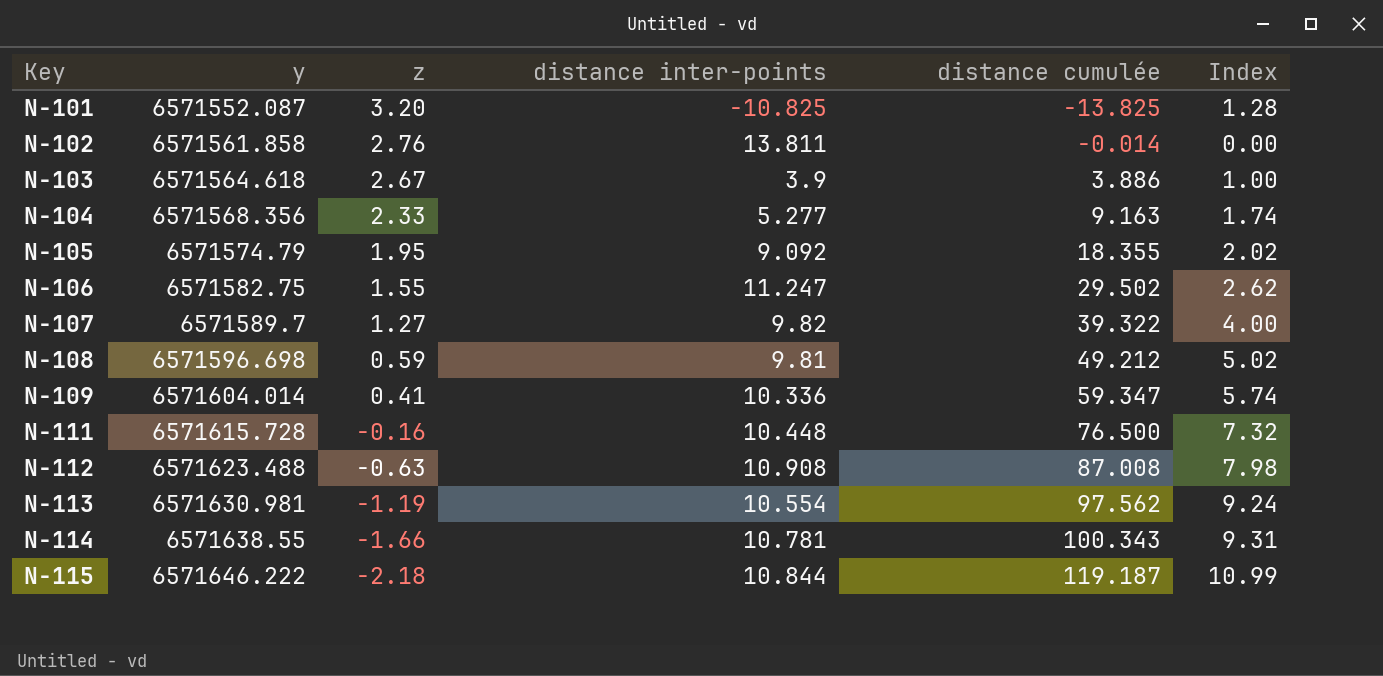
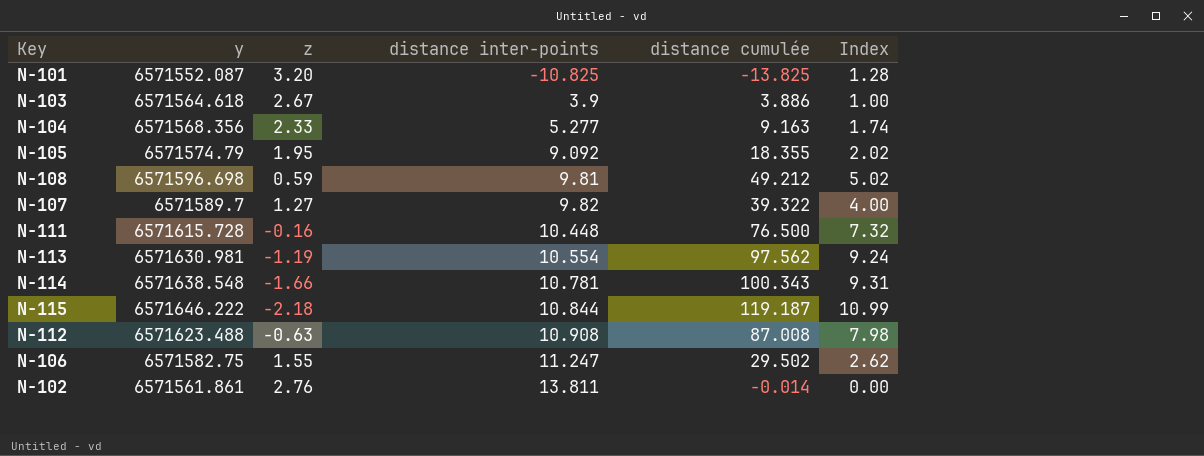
row order: Key ascending -> distance inter-points ascending
row N-109: 6571604.014 | 0.41 | 10.336 | 59.347 | 5.74 -> none
N-114 | y: 6571638.55 -> 6571638.548
N-102 | y: 6571561.858 -> 6571561.861

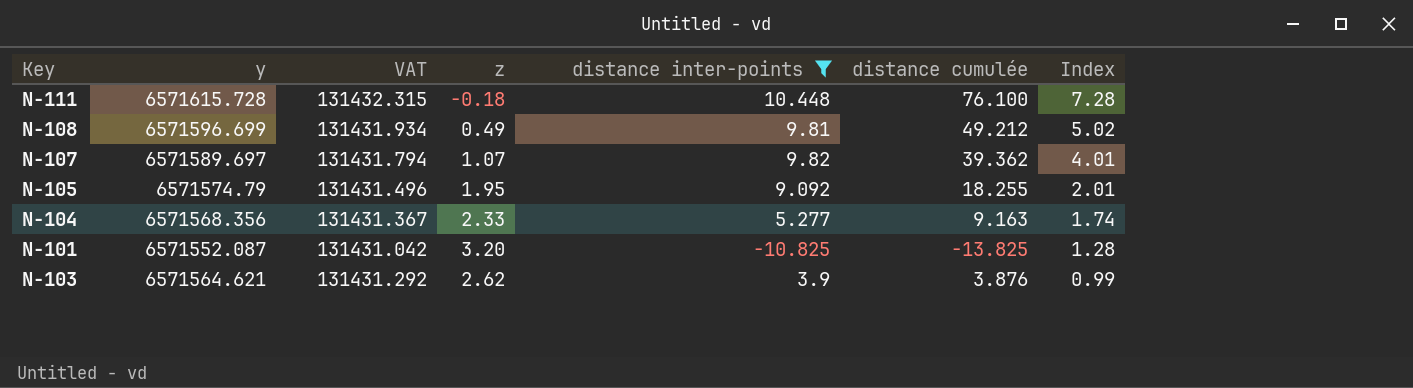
filter: none -> distance inter-points <= 10.448
row order: distance inter-points ascending -> Index descending
column VAT | formula: none -> [y] * 0.02
N-111 | z: -0.16 -> -0.18
N-111 | distance cumulée: 76.500 -> 76.100
N-111 | Index: 7.32 -> 7.28
N-108 | y: 6571596.698 -> 6571596.699
N-108 | z: 0.59 -> 0.49
N-107 | y: 6571589.7 -> 6571589.697
N-107 | z: 1.27 -> 1.07
N-107 | distance cumulée: 39.322 -> 39.362
N-107 | Index: 4.00 -> 4.01
N-105 | distance cumulée: 18.355 -> 18.255
N-105 | Index: 2.02 -> 2.01
N-103 | y: 6571564.618 -> 6571564.621
N-103 | z: 2.67 -> 2.62
N-103 | distance cumulée: 3.886 -> 3.876
N-103 | Index: 1.00 -> 0.99

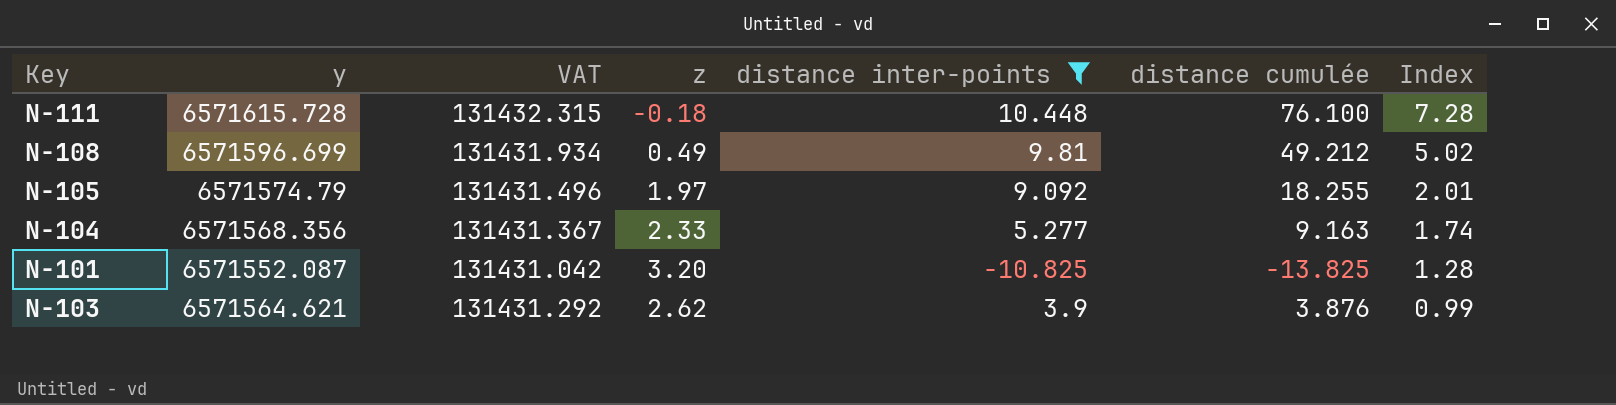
row N-107: 6571589.697 | 131431.794 | 1.07 | 9.82 | 39.362 | 4.01 -> none
N-105 | z: 1.95 -> 1.97

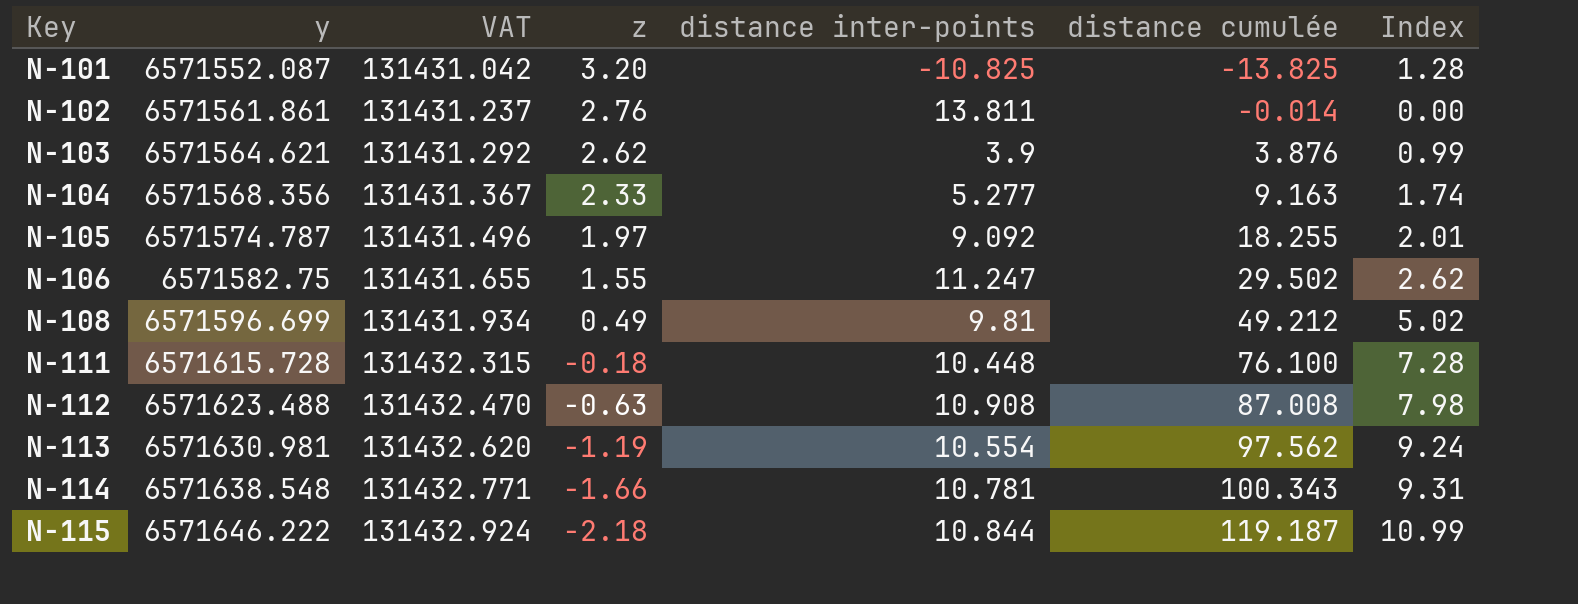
filter: distance inter-points <= 10.448 -> none
row order: Index descending -> Key ascending
N-105 | y: 6571574.79 -> 6571574.787

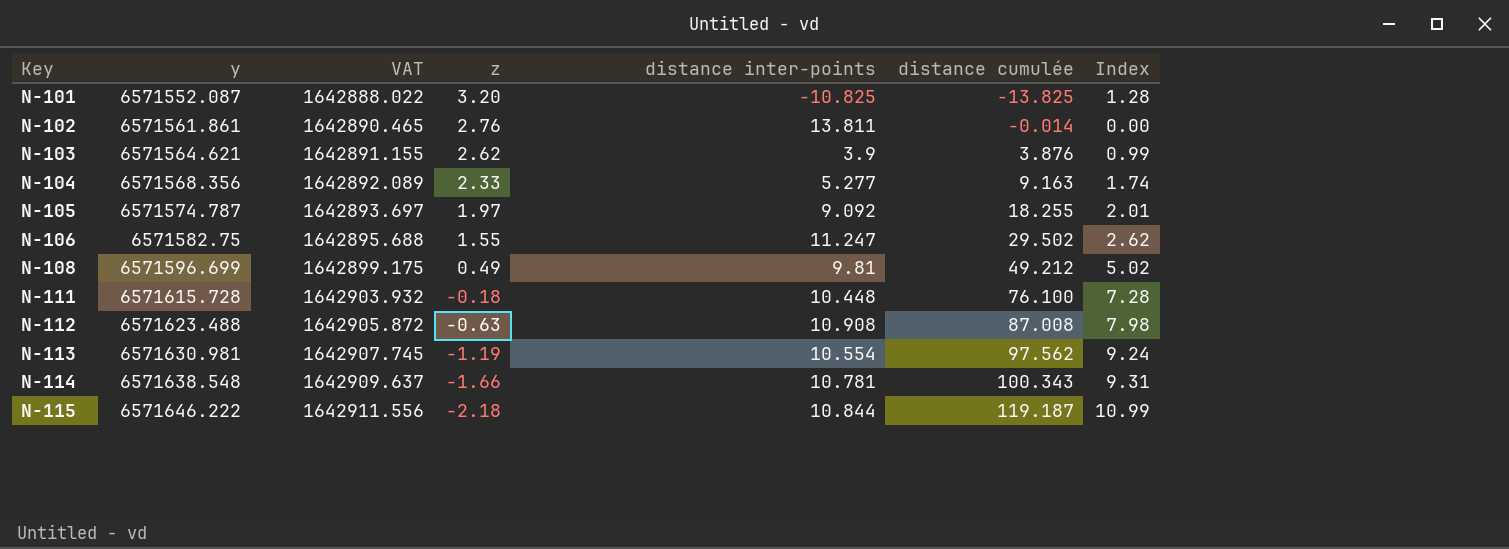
column VAT | formula: [y] * 0.02 -> [y] * 0.25

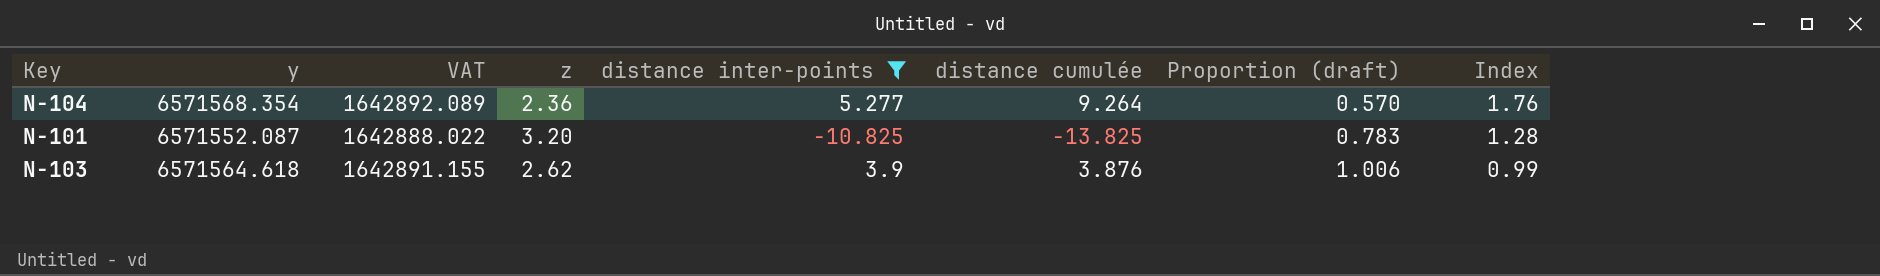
filter: none -> distance inter-points <= 5.277
row order: Key ascending -> Proportion (draft) ascending
column Proportion (draft) | formula: none -> [distance inter-points] / [distance cumulée]
N-104 | y: 6571568.356 -> 6571568.354
N-104 | z: 2.33 -> 2.36
N-104 | distance cumulée: 9.163 -> 9.264
N-104 | Index: 1.74 -> 1.76
N-103 | y: 6571564.621 -> 6571564.618

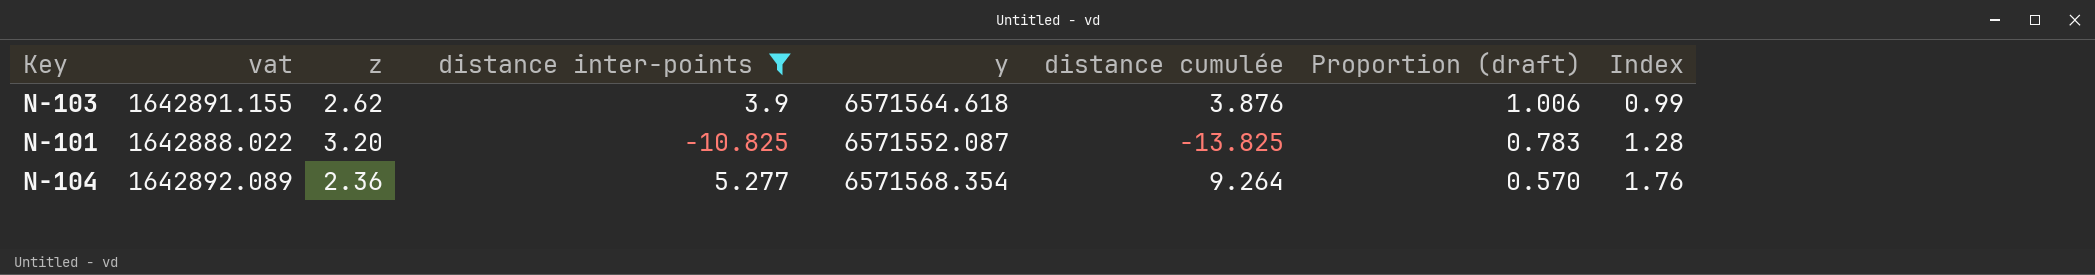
row order: Proportion (draft) ascending -> Proportion (draft) descending
column name: VAT -> vat
column y | position: 2 -> 5

